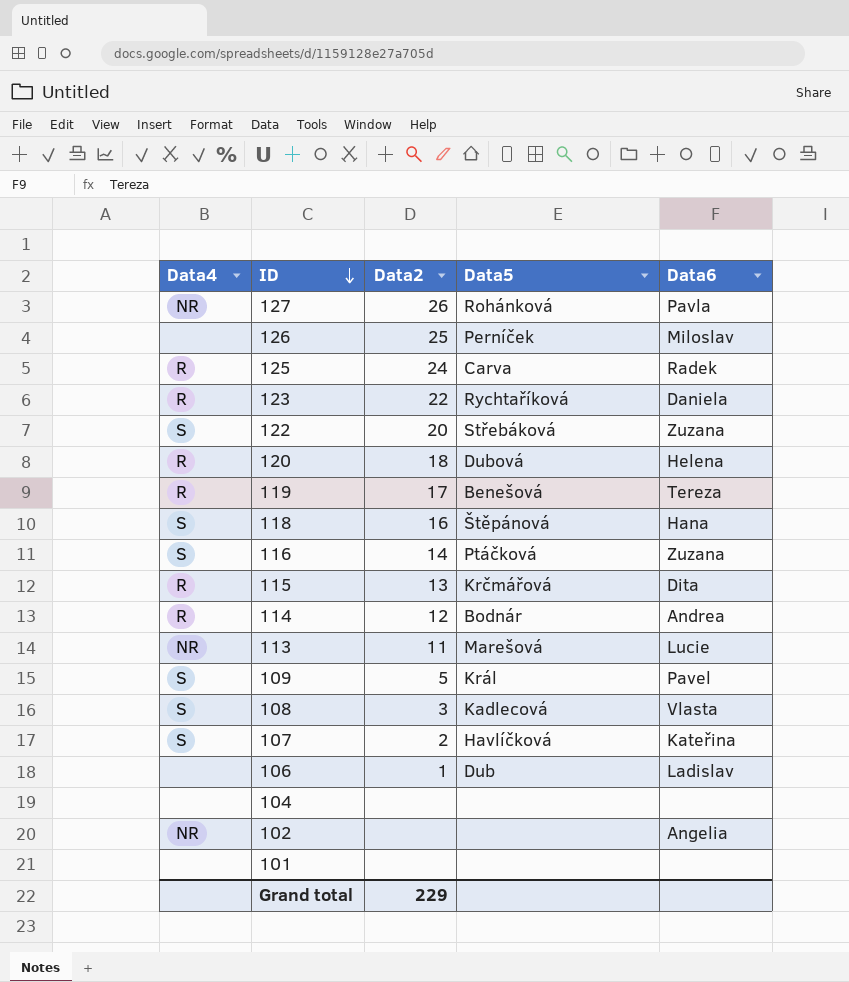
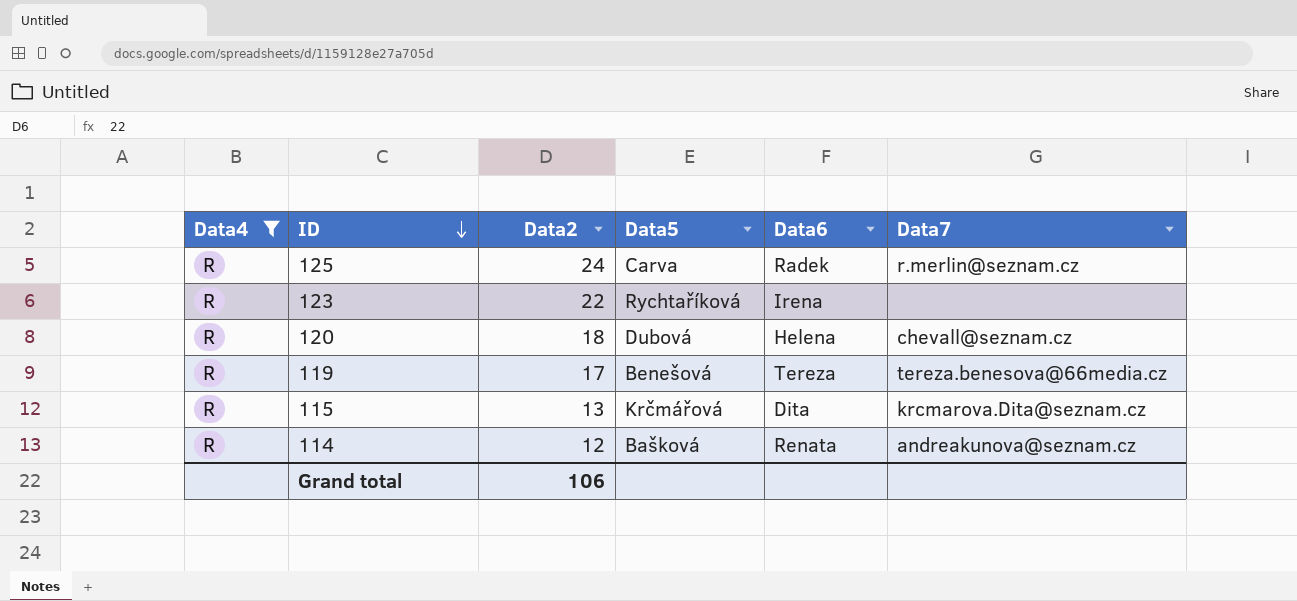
filter: none -> Data4 = R
column Data7 | position: none -> 6
123 | Data6: Daniela -> Irena
114 | Data5: Bodnár -> Bašková
114 | Data6: Andrea -> Renata
Grand total | Data2: 229 -> 106

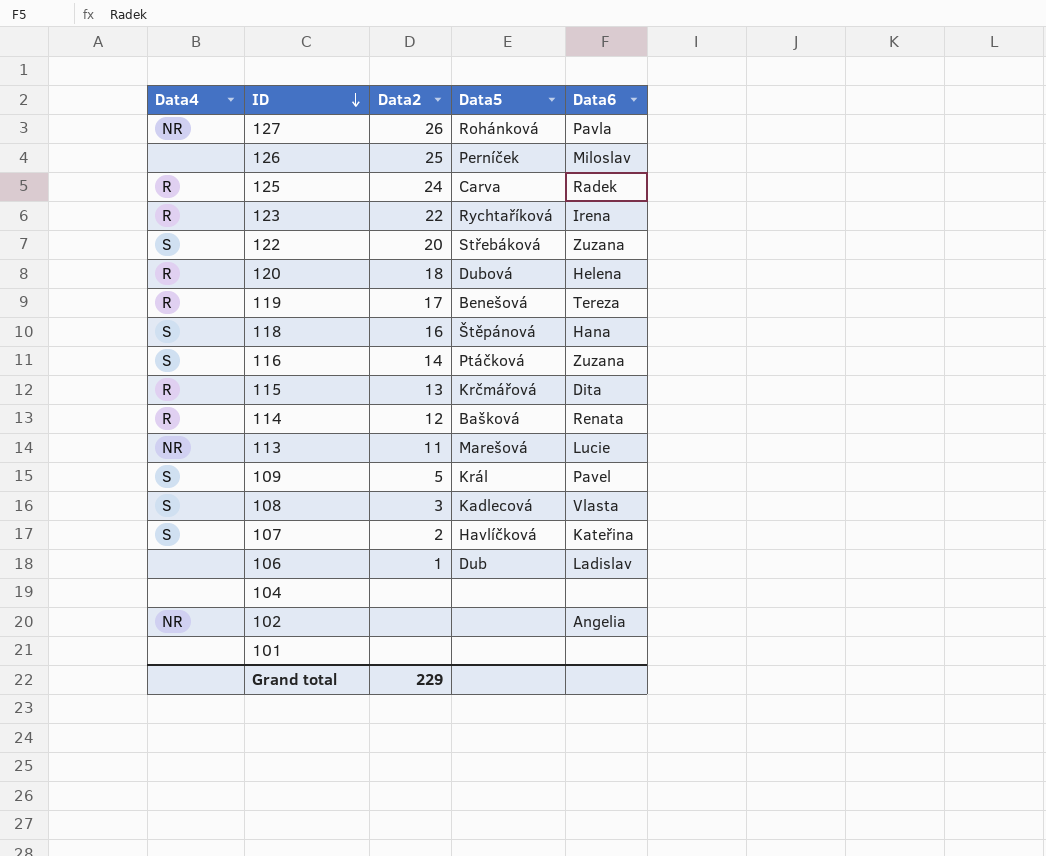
filter: Data4 = R -> none
column Data7 | position: 6 -> none
Grand total | Data2: 106 -> 229

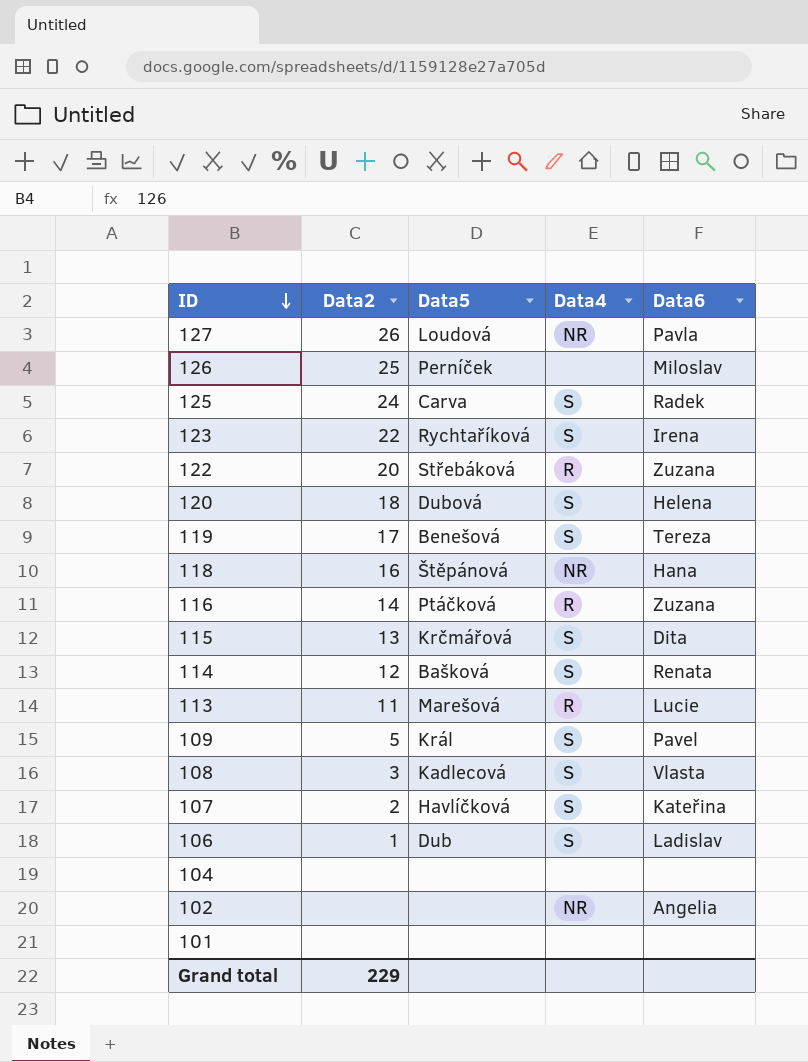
column Data4 | position: 1 -> 4
127 | Data5: Rohánková -> Loudová
125 | Data4: R -> S
123 | Data4: R -> S
122 | Data4: S -> R
120 | Data4: R -> S
119 | Data4: R -> S
118 | Data4: S -> NR
116 | Data4: S -> R
115 | Data4: R -> S
114 | Data4: R -> S
113 | Data4: NR -> R
106 | Data4: none -> S

